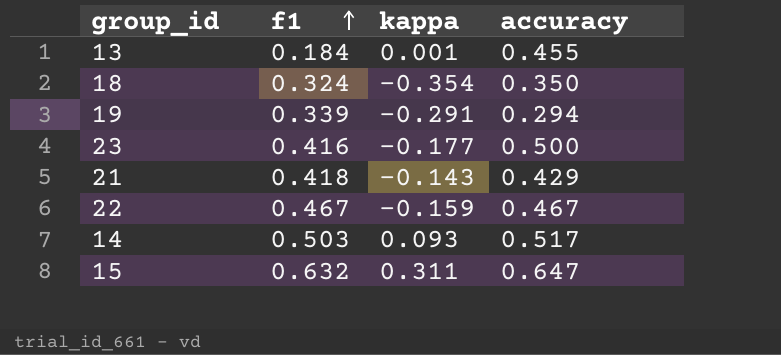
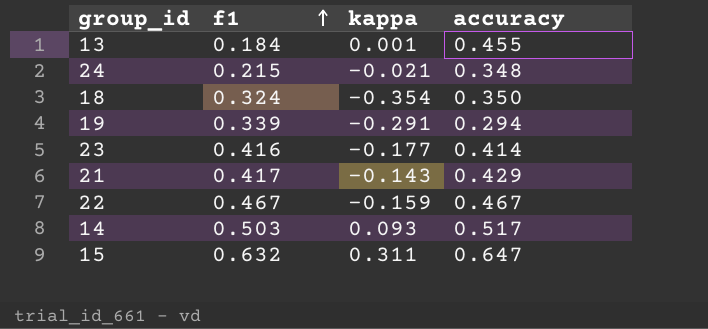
row 24: none -> 0.215 | -0.021 | 0.348
23 | accuracy: 0.500 -> 0.414
21 | f1: 0.418 -> 0.417

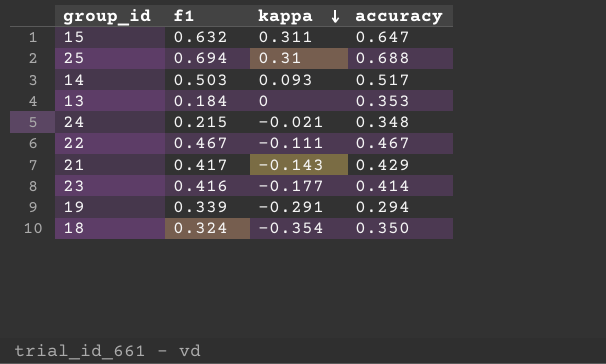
row order: f1 ascending -> kappa descending
row 25: none -> 0.694 | 0.31 | 0.688
13 | kappa: 0.001 -> 0
13 | accuracy: 0.455 -> 0.353
22 | kappa: -0.159 -> -0.111

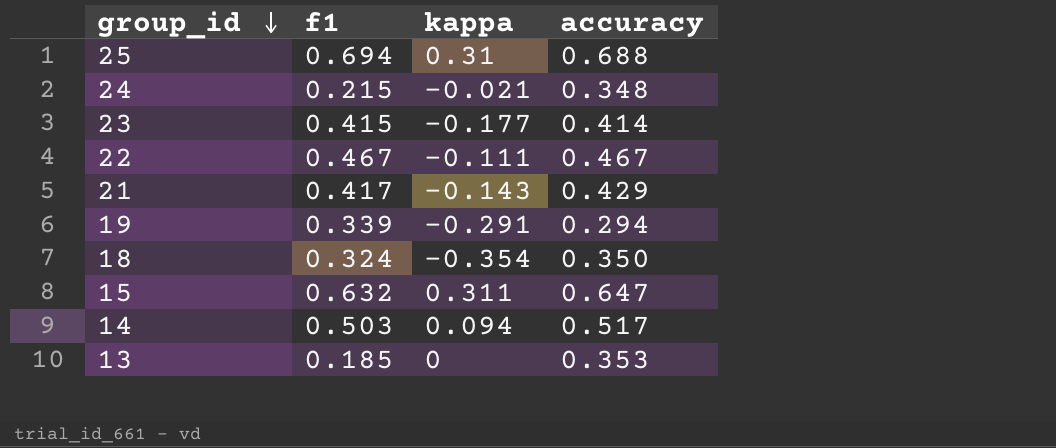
row order: kappa descending -> group_id descending
23 | f1: 0.416 -> 0.415
14 | kappa: 0.093 -> 0.094
13 | f1: 0.184 -> 0.185

